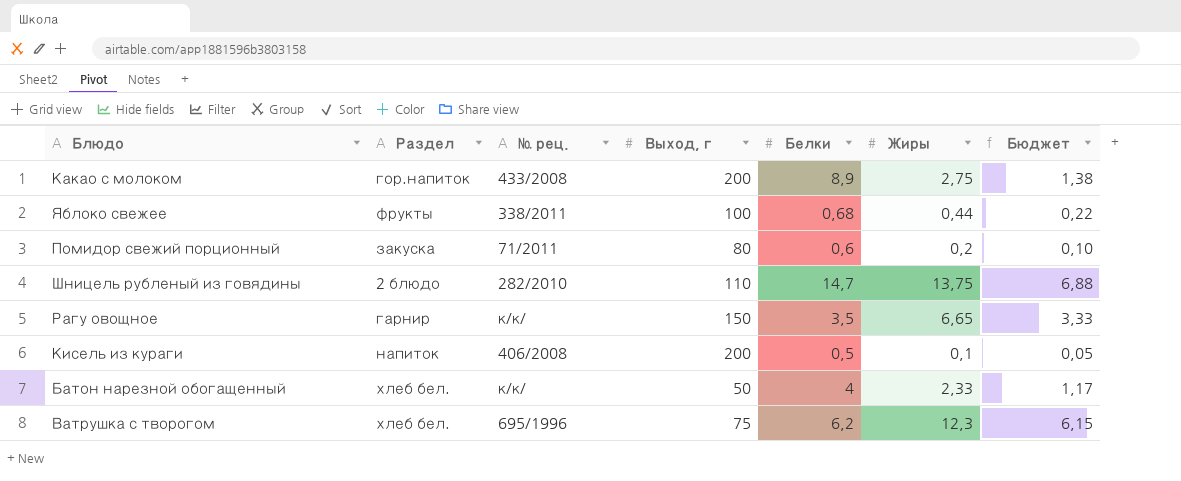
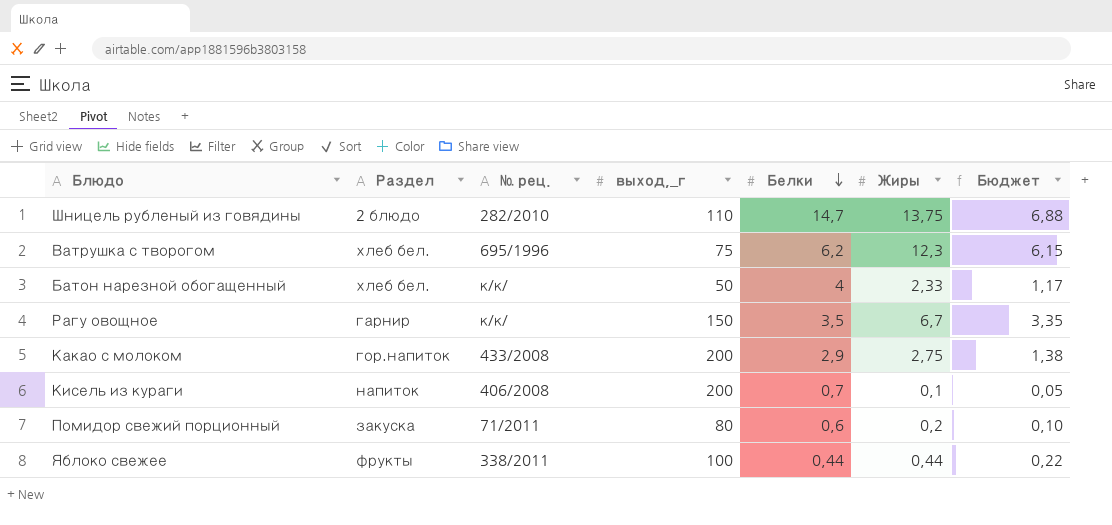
row order: none -> Белки descending
column name: Выход, г -> выход,_г
Рагу овощное | Жиры: 6,65 -> 6,7
Рагу овощное | Бюджет: 3,33 -> 3,35
Какао с молоком | Белки: 8,9 -> 2,9
Кисель из кураги | Белки: 0,5 -> 0,7
Яблоко свежее | Белки: 0,68 -> 0,44

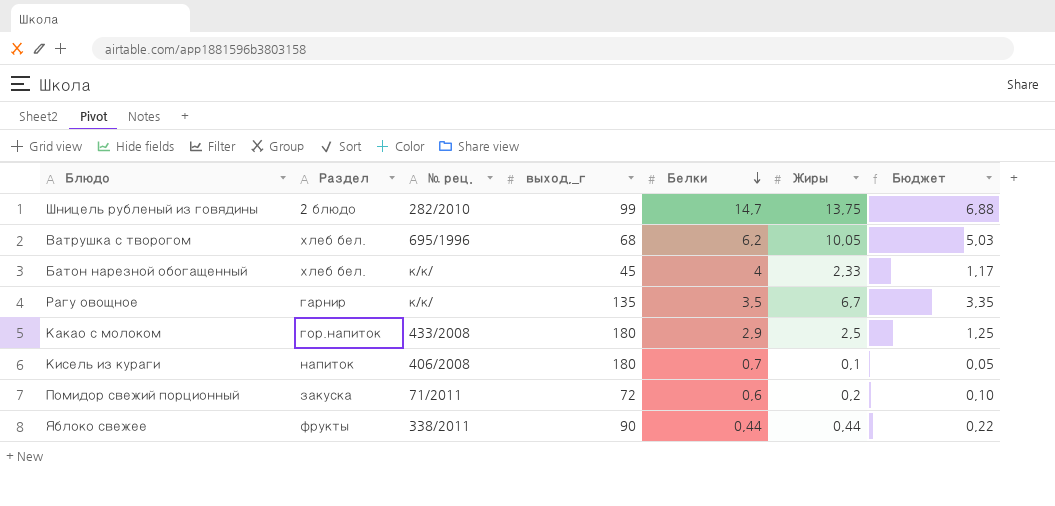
Шницель рубленый из говядины | выход,_г: 110 -> 99
Ватрушка с творогом | выход,_г: 75 -> 68
Ватрушка с творогом | Жиры: 12,3 -> 10,05
Ватрушка с творогом | Бюджет: 6,15 -> 5,03
Батон нарезной обогащенный | выход,_г: 50 -> 45
Рагу овощное | выход,_г: 150 -> 135
Какао с молоком | выход,_г: 200 -> 180
Какао с молоком | Жиры: 2,75 -> 2,5
Какао с молоком | Бюджет: 1,38 -> 1,25
Кисель из кураги | выход,_г: 200 -> 180
Помидор свежий порционный | выход,_г: 80 -> 72
Яблоко свежее | выход,_г: 100 -> 90

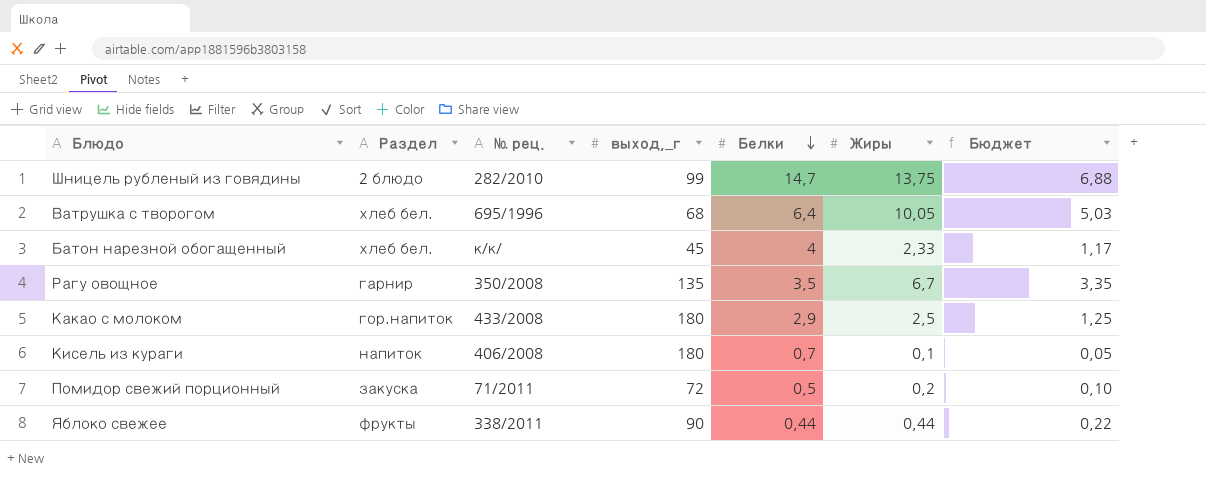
Ватрушка с творогом | Белки: 6,2 -> 6,4
Рагу овощное | № рец.: к/к/ -> 350/2008
Помидор свежий порционный | Белки: 0,6 -> 0,5

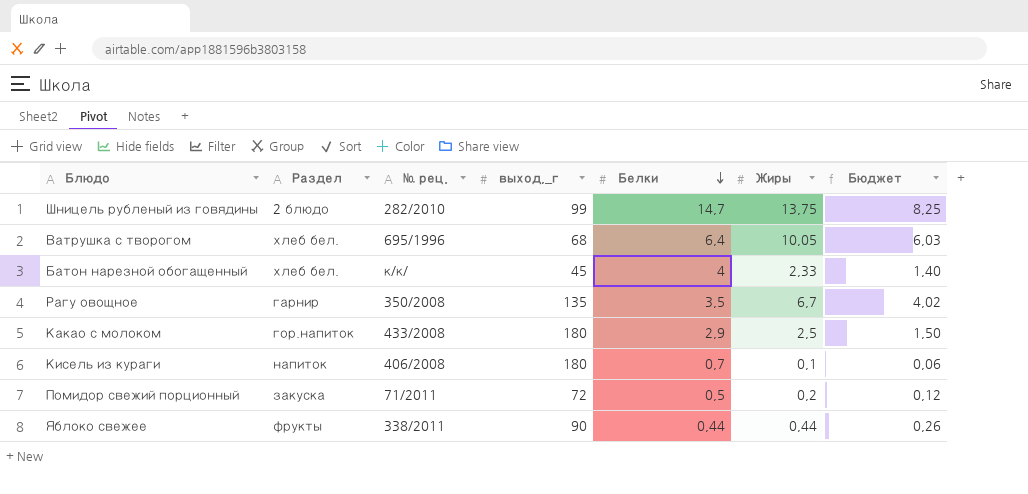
column Бюджет | formula: [Жиры] * 0,5 -> [Жиры] * 0,6

